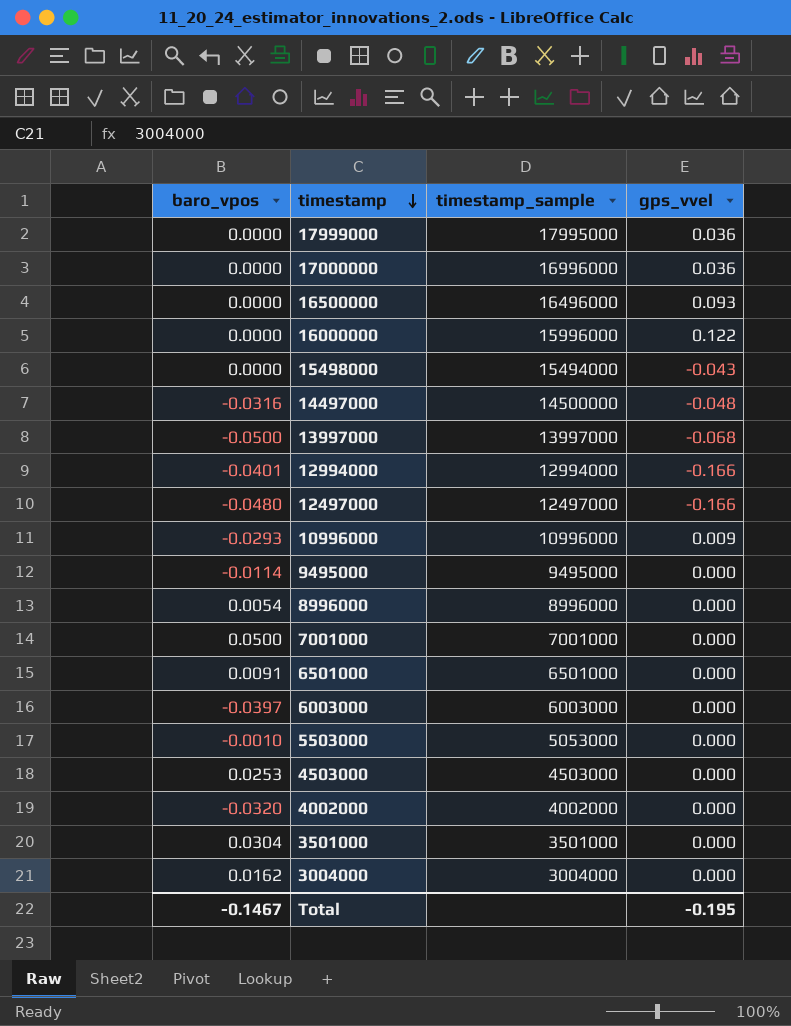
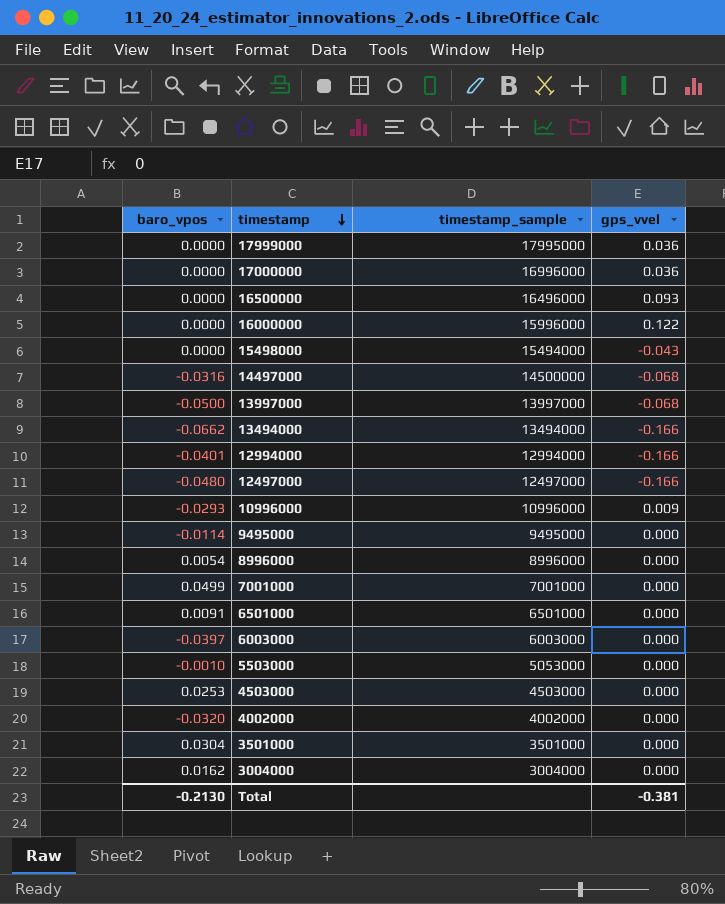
14497000 | gps_vvel: -0.048 -> -0.068
row 13494000: none -> -0.0662 | 13494000 | -0.166
7001000 | baro_vpos: 0.0500 -> 0.0499
Total | baro_vpos: -0.1467 -> -0.2130
Total | gps_vvel: -0.195 -> -0.381

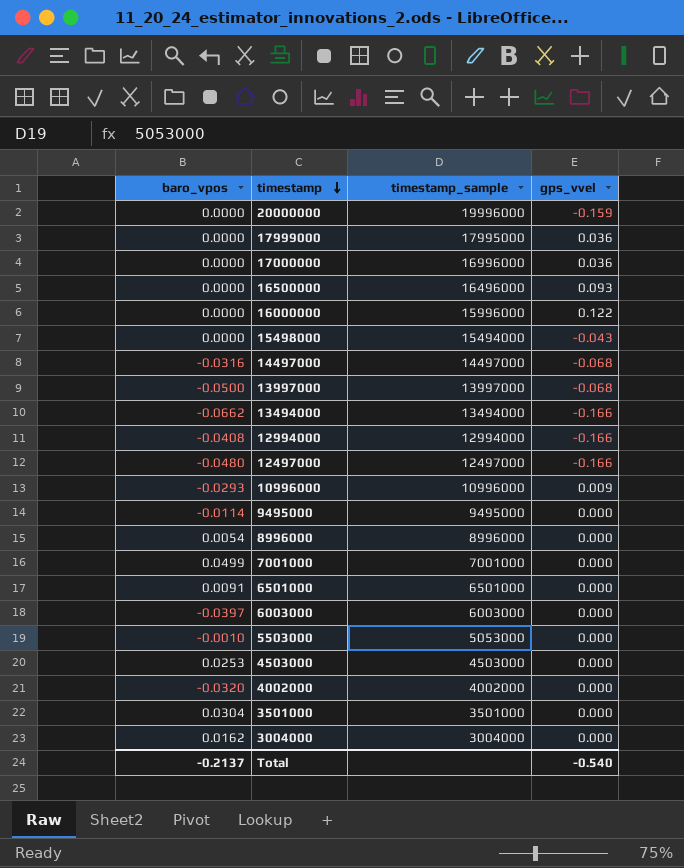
row 20000000: none -> 0.0000 | 19996000 | -0.159
14497000 | timestamp_sample: 14500000 -> 14497000
12994000 | baro_vpos: -0.0401 -> -0.0408
Total | baro_vpos: -0.2130 -> -0.2137
Total | gps_vvel: -0.381 -> -0.540

